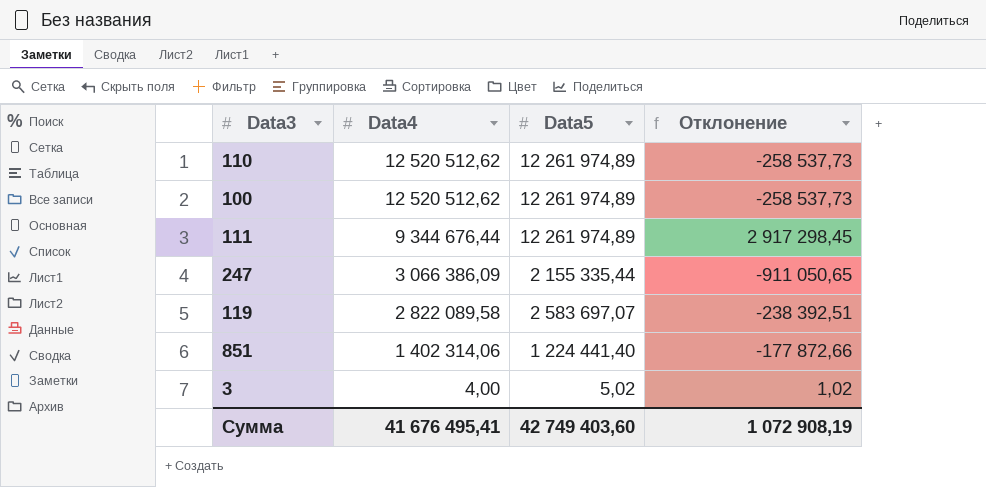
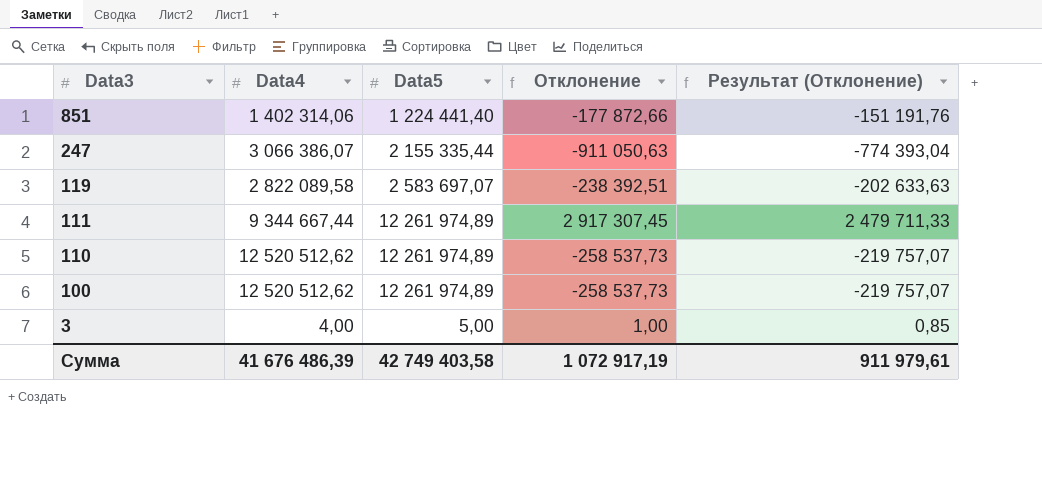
row order: Data4 descending -> Data3 descending
column Результат (Отклонение) | formula: none -> [Отклонение] * 0,85
247 | Data4: 3 066 386,09 -> 3 066 386,07
247 | Отклонение: -911 050,65 -> -911 050,63
111 | Data4: 9 344 676,44 -> 9 344 667,44
111 | Отклонение: 2 917 298,45 -> 2 917 307,45
3 | Data5: 5,02 -> 5,00
3 | Отклонение: 1,02 -> 1,00
Сумма | Data4: 41 676 495,41 -> 41 676 486,39
Сумма | Data5: 42 749 403,60 -> 42 749 403,58
Сумма | Отклонение: 1 072 908,19 -> 1 072 917,19

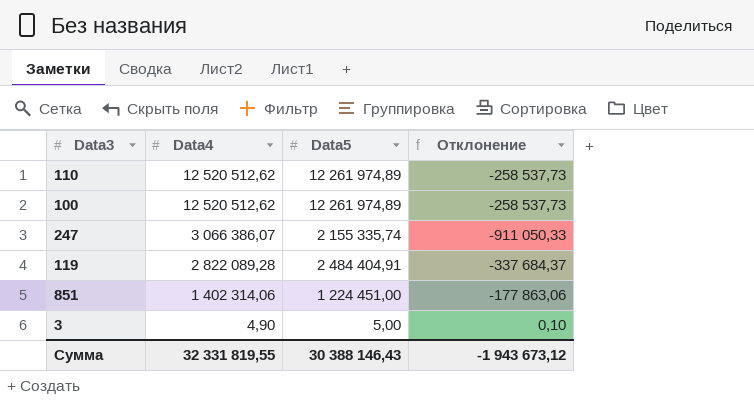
row order: Data3 descending -> Data4 descending
column Результат (Отклонение) | formula: [Отклонение] * 0,85 -> none
row 111: 9 344 667,44 | 12 261 974,89 | 2 917 307,45 | 2 479 711,33 -> none
247 | Data5: 2 155 335,44 -> 2 155 335,74
247 | Отклонение: -911 050,63 -> -911 050,33
119 | Data4: 2 822 089,58 -> 2 822 089,28
119 | Data5: 2 583 697,07 -> 2 484 404,91
119 | Отклонение: -238 392,51 -> -337 684,37
851 | Data5: 1 224 441,40 -> 1 224 451,00
851 | Отклонение: -177 872,66 -> -177 863,06
3 | Data4: 4,00 -> 4,90
3 | Отклонение: 1,00 -> 0,10
Сумма | Data4: 41 676 486,39 -> 32 331 819,55
Сумма | Data5: 42 749 403,58 -> 30 388 146,43
Сумма | Отклонение: 1 072 917,19 -> -1 943 673,12

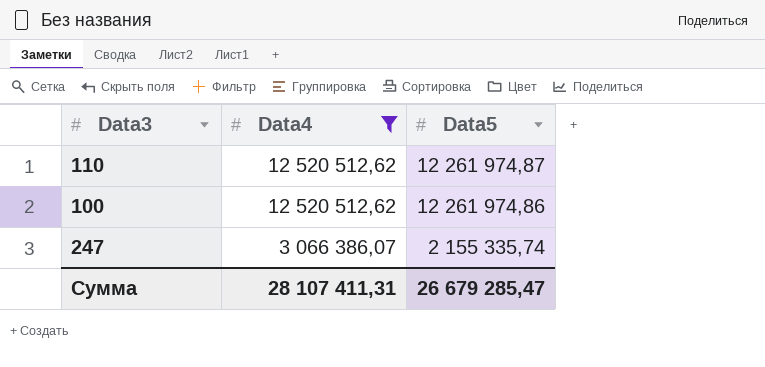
filter: none -> Data4 >= 3 066 386,07
column Отклонение | formula: [Data5] - [Data4] -> none
110 | Data5: 12 261 974,89 -> 12 261 974,87
100 | Data5: 12 261 974,89 -> 12 261 974,86
Сумма | Data4: 32 331 819,55 -> 28 107 411,31
Сумма | Data5: 30 388 146,43 -> 26 679 285,47

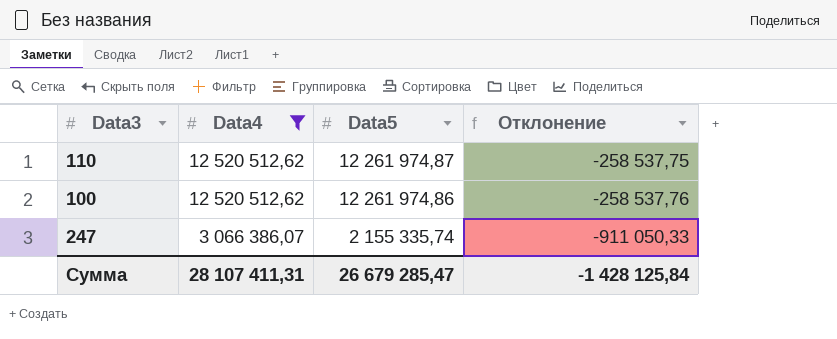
column Отклонение | formula: none -> [Data5] - [Data4]

